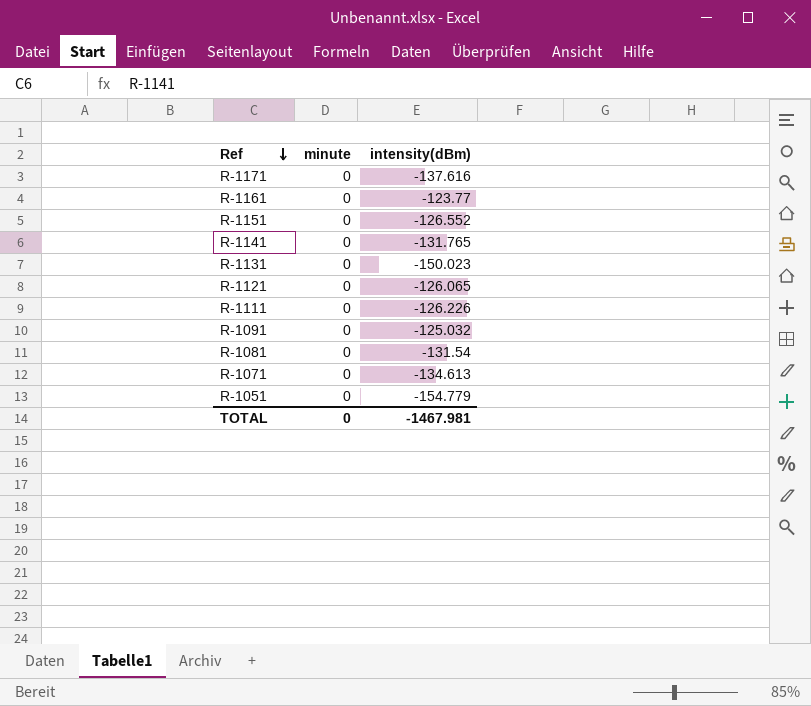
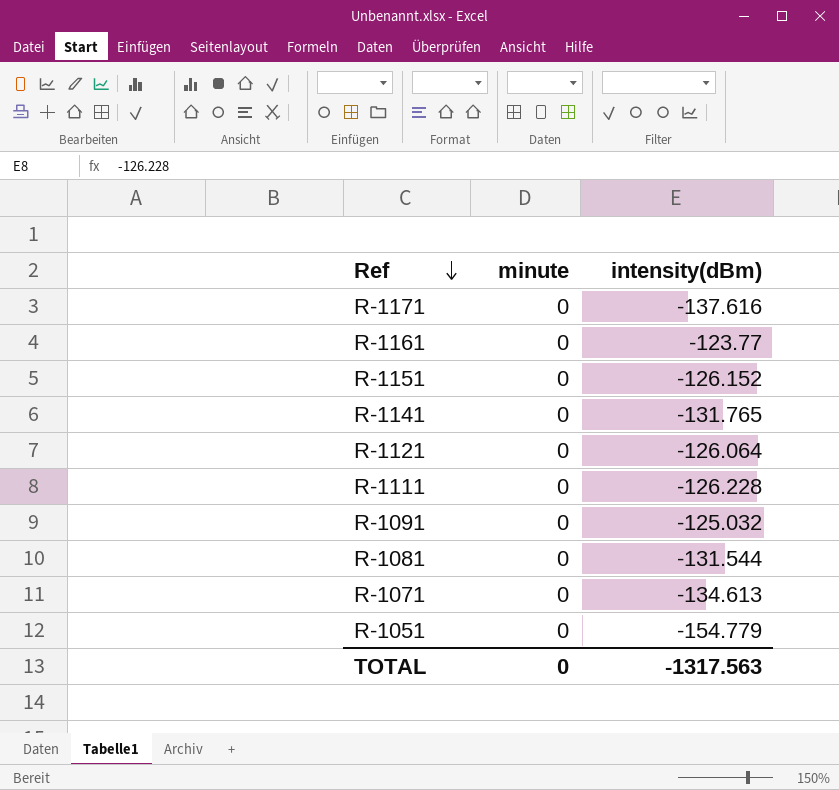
row R-1131: 0 | -150.023 -> none
R-1151 | intensity(dBm): -126.552 -> -126.152
R-1121 | intensity(dBm): -126.065 -> -126.064
R-1111 | intensity(dBm): -126.226 -> -126.228
R-1081 | intensity(dBm): -131.54 -> -131.544
TOTAL | intensity(dBm): -1467.981 -> -1317.563

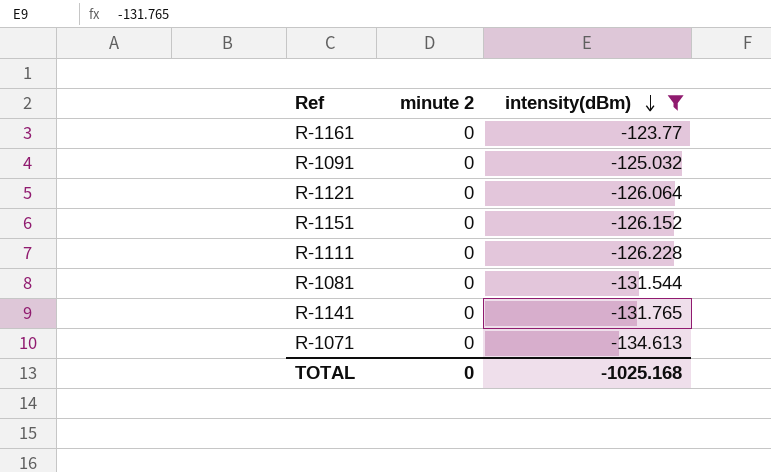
filter: none -> intensity(dBm) >= -134.613
row order: Ref descending -> intensity(dBm) descending
column name: minute -> minute 2
TOTAL | intensity(dBm): -1317.563 -> -1025.168

